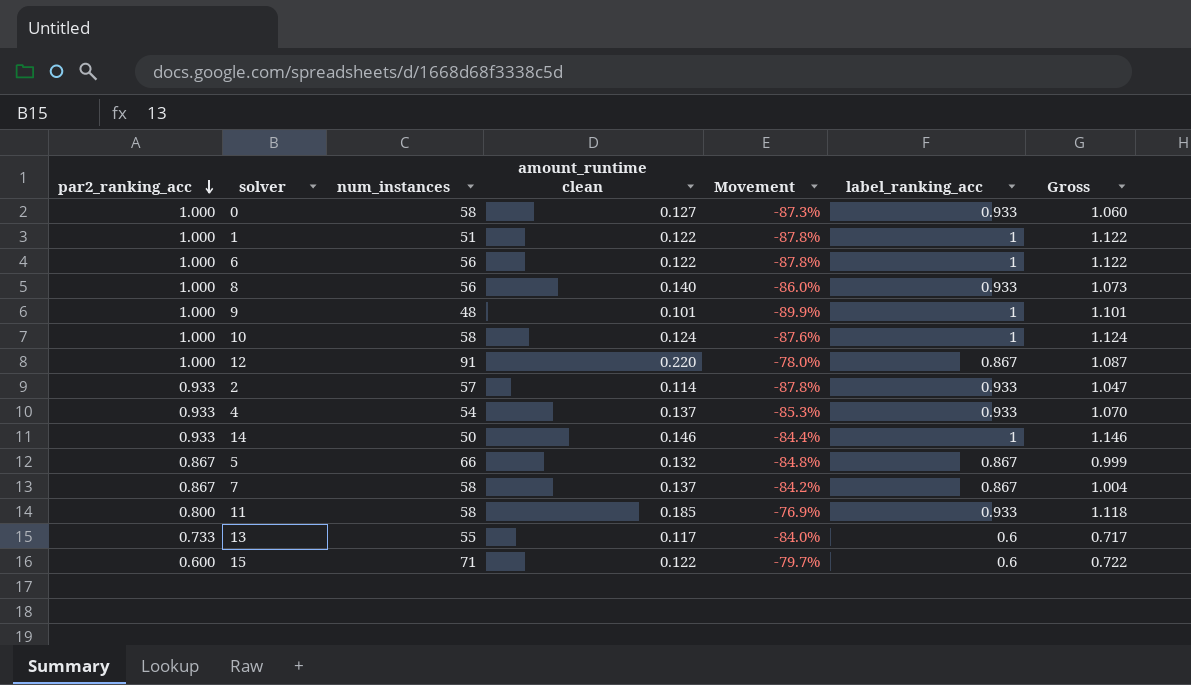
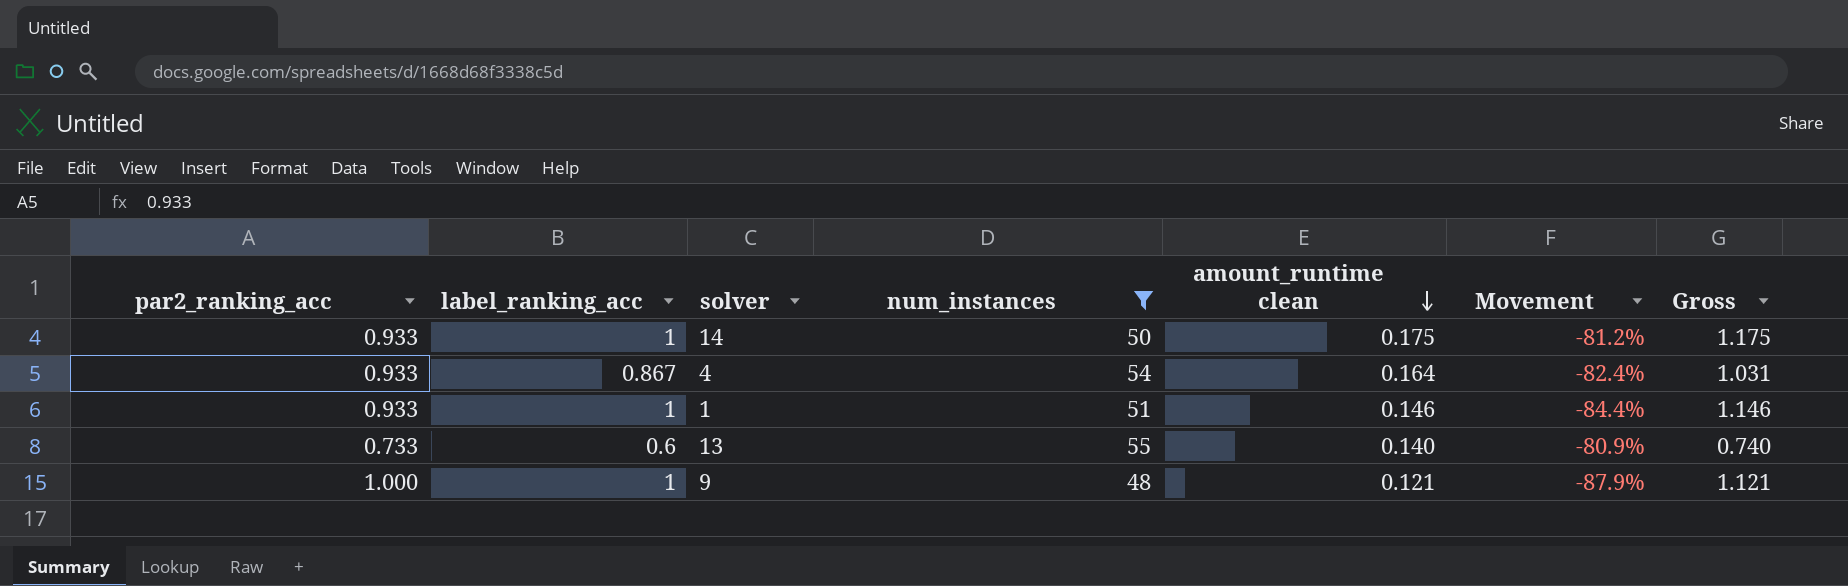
filter: none -> num_instances <= 55
row order: par2_ranking_acc descending -> amount_runtime clean descending
column label_ranking_acc | position: 6 -> 2
14 | amount_runtime clean: 0.146 -> 0.175
14 | Movement: -84.4% -> -81.2%
14 | Gross: 1.146 -> 1.175
4 | label_ranking_acc: 0.933 -> 0.867
4 | amount_runtime clean: 0.137 -> 0.164
4 | Movement: -85.3% -> -82.4%
4 | Gross: 1.070 -> 1.031
1 | par2_ranking_acc: 1.000 -> 0.933
1 | amount_runtime clean: 0.122 -> 0.146
1 | Movement: -87.8% -> -84.4%
1 | Gross: 1.122 -> 1.146
13 | amount_runtime clean: 0.117 -> 0.140
13 | Movement: -84.0% -> -80.9%
13 | Gross: 0.717 -> 0.740
9 | amount_runtime clean: 0.101 -> 0.121
9 | Movement: -89.9% -> -87.9%
9 | Gross: 1.101 -> 1.121

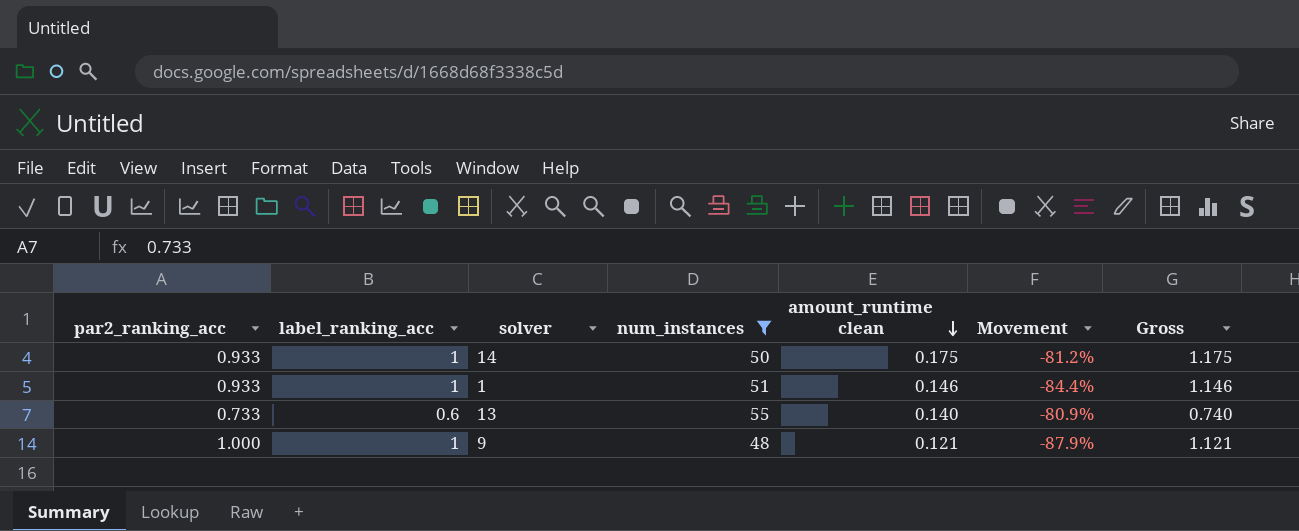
row 4: 0.933 | 0.867 | 54 | 0.164 | -82.4% | 1.031 -> none

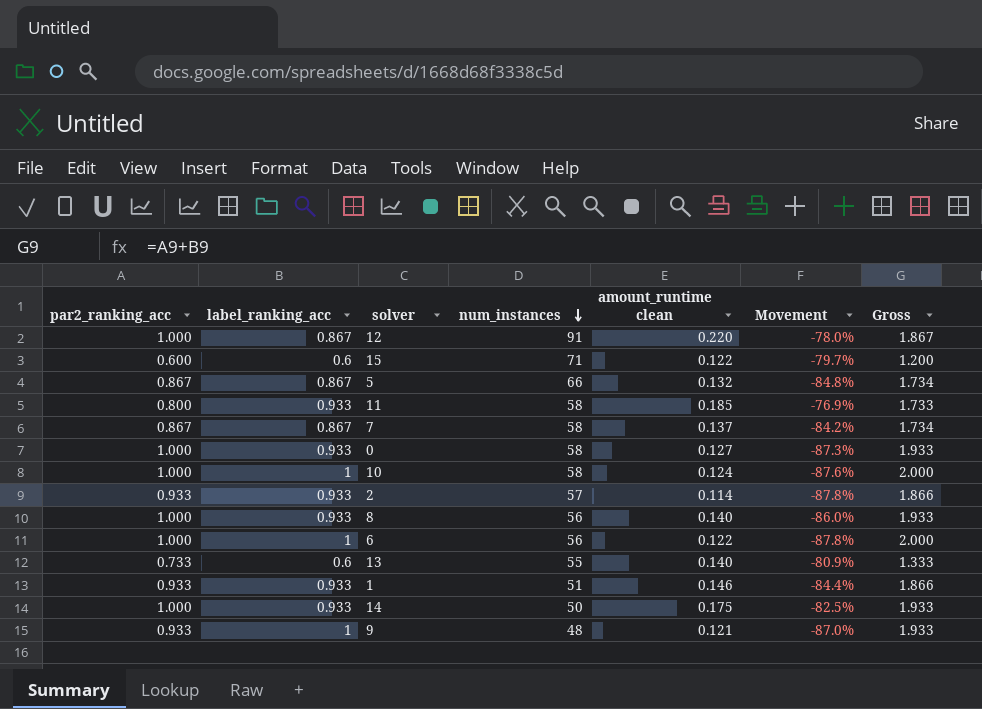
filter: num_instances <= 55 -> none
row order: amount_runtime clean descending -> num_instances descending
column Gross | formula: [label_ranking_acc] + [amount_runtime clean] -> [par2_ranking_acc] + [label_ranking_acc]
1 | label_ranking_acc: 1 -> 0.933
14 | par2_ranking_acc: 0.933 -> 1.000
14 | label_ranking_acc: 1 -> 0.933
14 | Movement: -81.2% -> -82.5%
9 | par2_ranking_acc: 1.000 -> 0.933
9 | Movement: -87.9% -> -87.0%

